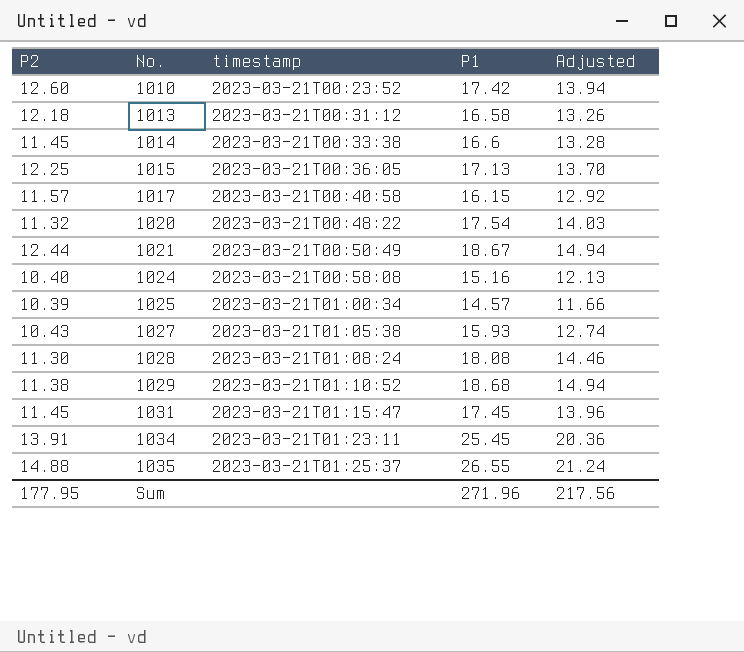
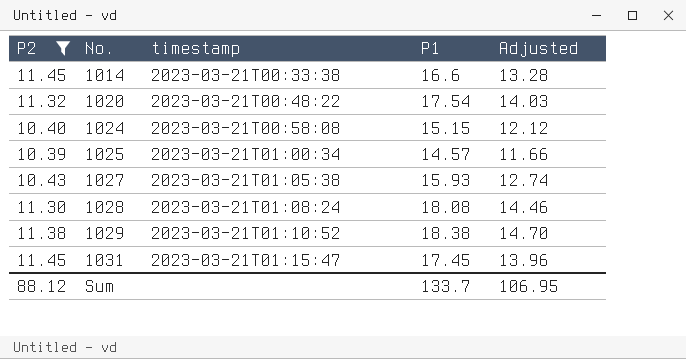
filter: none -> P2 <= 11.45
1024 | P1: 15.16 -> 15.15
1024 | Adjusted: 12.13 -> 12.12
1029 | P1: 18.68 -> 18.38
1029 | Adjusted: 14.94 -> 14.70
Sum | P2: 177.95 -> 88.12
Sum | P1: 271.96 -> 133.7
Sum | Adjusted: 217.56 -> 106.95

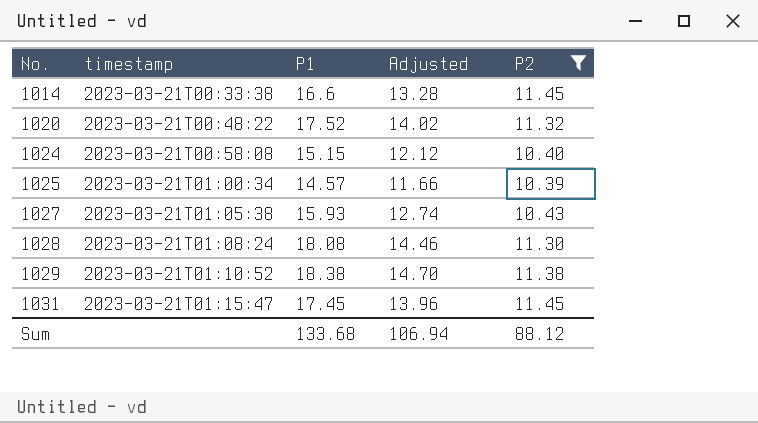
column P2 | position: 1 -> 5
1020 | P1: 17.54 -> 17.52
1020 | Adjusted: 14.03 -> 14.02
Sum | P1: 133.7 -> 133.68
Sum | Adjusted: 106.95 -> 106.94

